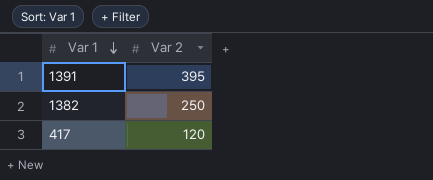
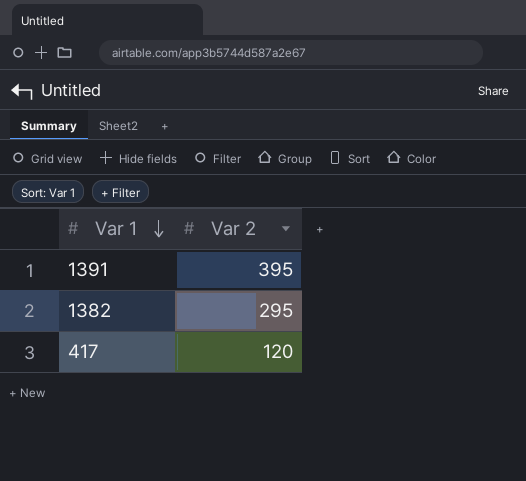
1382 | Var 2: 250 -> 295

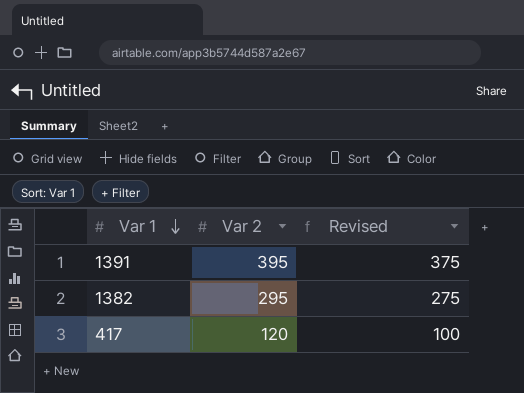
column Revised | formula: none -> [Var 2] - 20

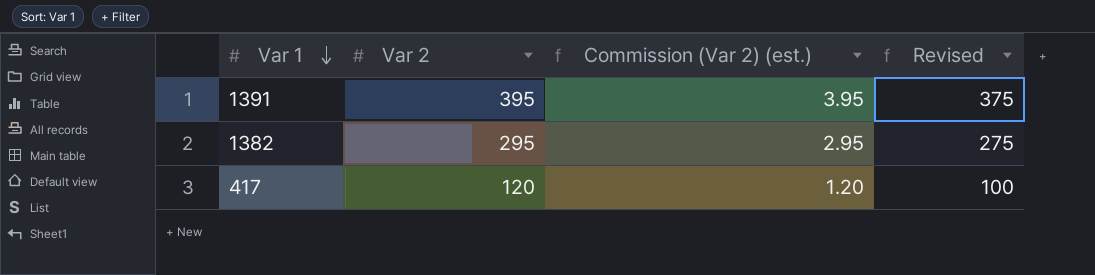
column Commission (Var 2) (est.) | formula: none -> [Var 2] * 0.01

